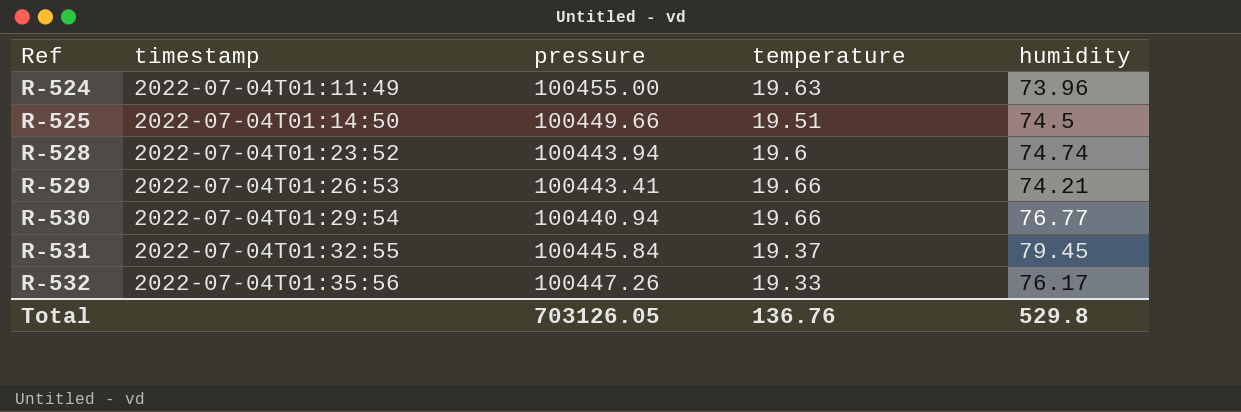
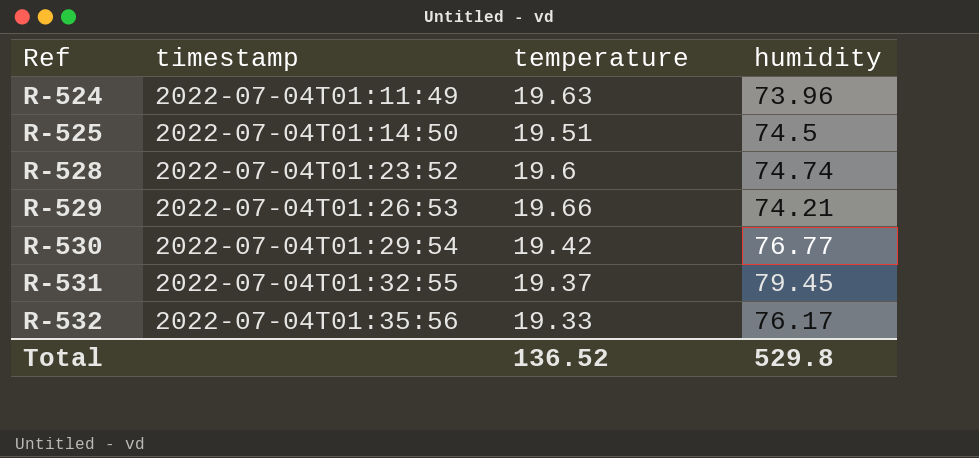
column pressure | position: 3 -> none
R-530 | temperature: 19.66 -> 19.42
Total | temperature: 136.76 -> 136.52

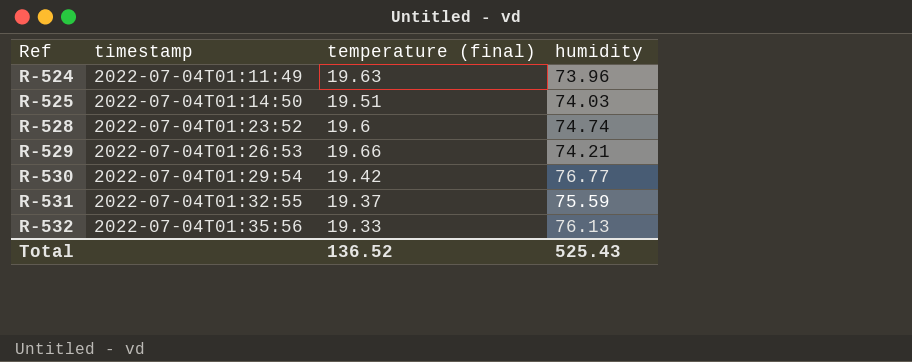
column name: temperature -> temperature (final)
R-525 | humidity: 74.5 -> 74.03
R-531 | humidity: 79.45 -> 75.59
R-532 | humidity: 76.17 -> 76.13
Total | humidity: 529.8 -> 525.43

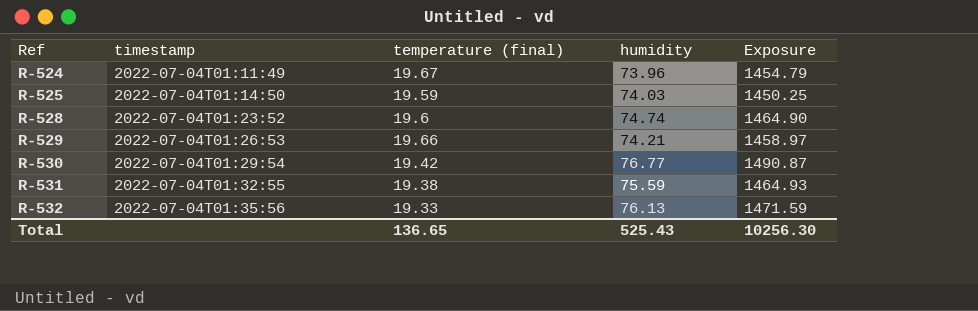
column Exposure | formula: none -> [temperature (final)] * [humidity]
R-524 | temperature (final): 19.63 -> 19.67
R-525 | temperature (final): 19.51 -> 19.59
R-531 | temperature (final): 19.37 -> 19.38
Total | temperature (final): 136.52 -> 136.65

